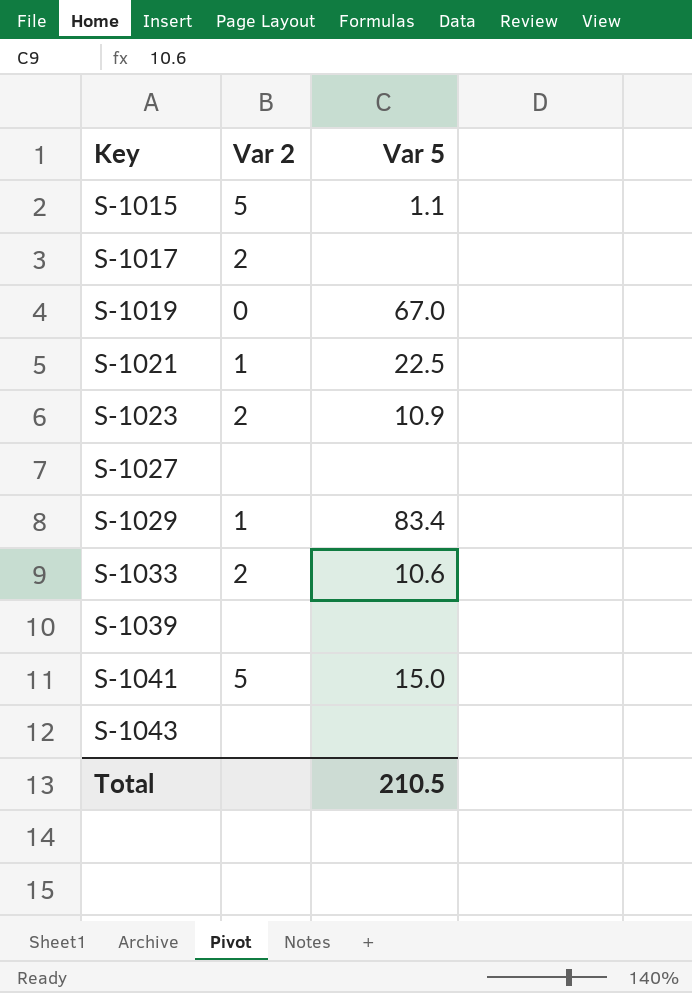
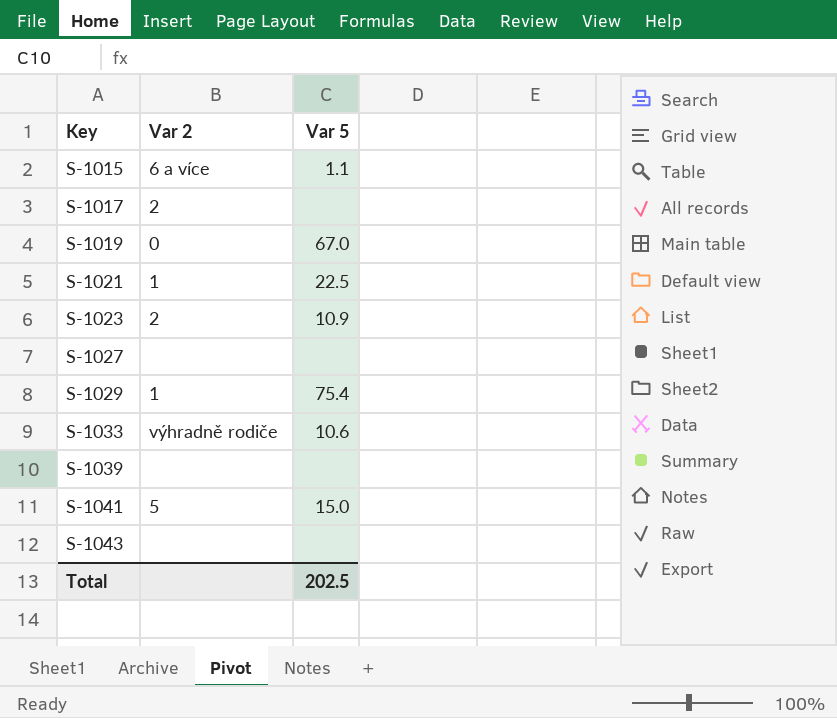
S-1015 | Var 2: 5 -> 6 a více
S-1029 | Var 5: 83.4 -> 75.4
S-1033 | Var 2: 2 -> výhradně rodiče
Total | Var 5: 210.5 -> 202.5

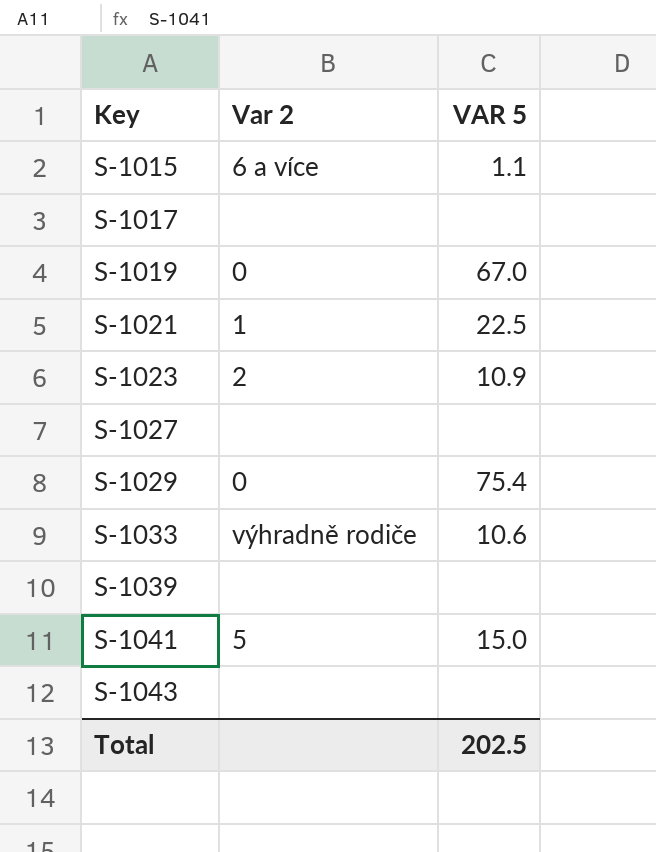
column name: Var 5 -> VAR 5
S-1017 | Var 2: 2 -> none
S-1029 | Var 2: 1 -> 0

